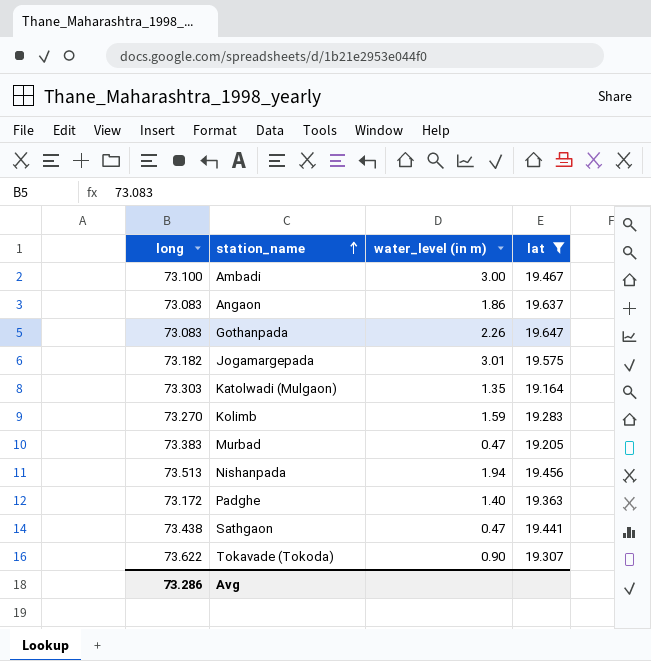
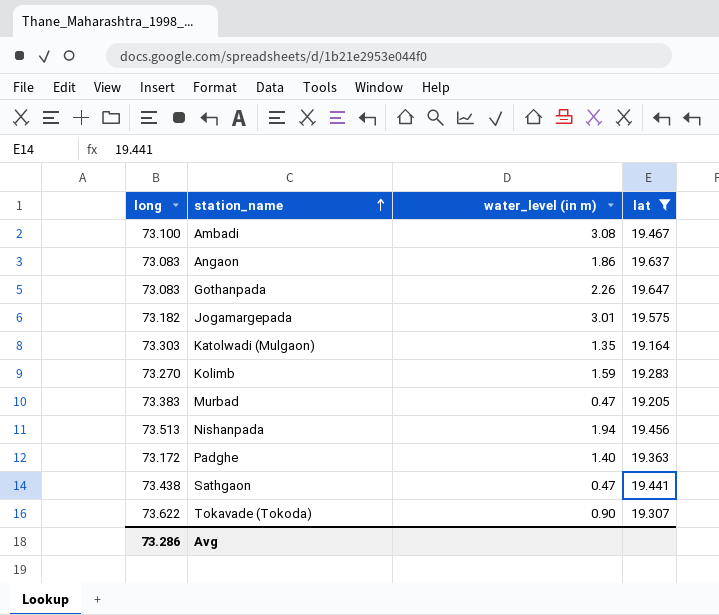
Ambadi | water_level (in m): 3.00 -> 3.08

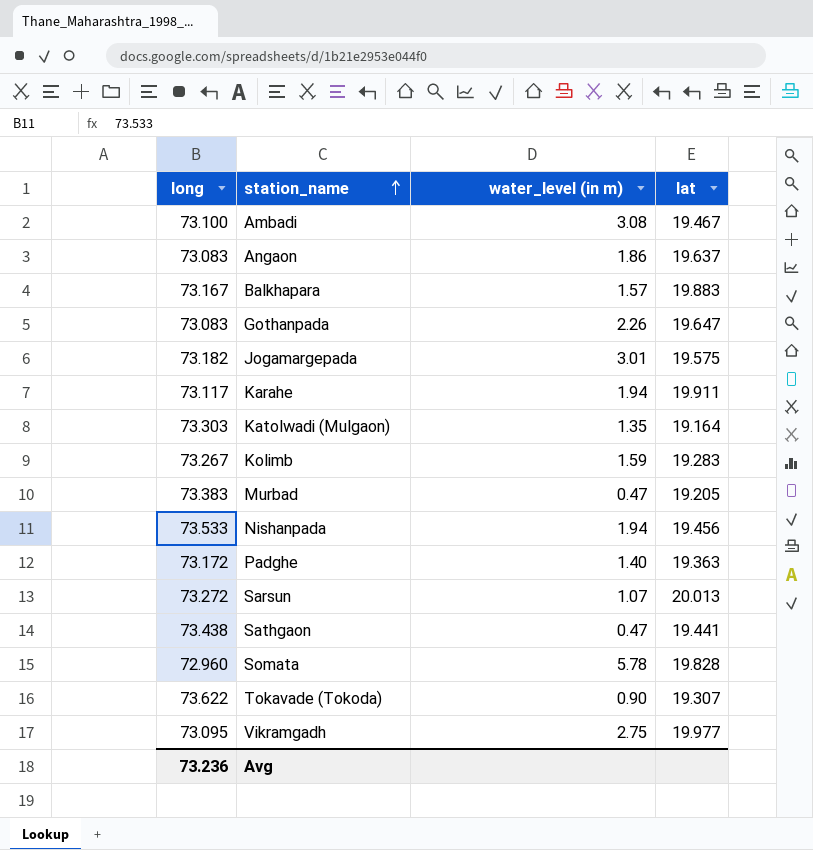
filter: lat <= 19.647 -> none
Kolimb | long: 73.270 -> 73.267
Nishanpada | long: 73.513 -> 73.533
Avg | long: 73.286 -> 73.236

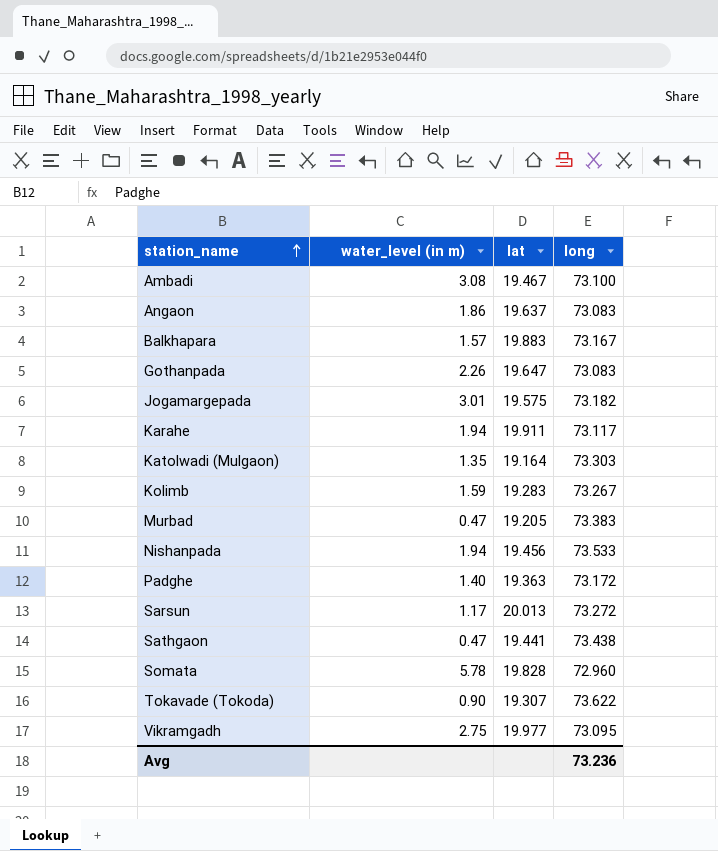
column long | position: 1 -> 4
Sarsun | water_level (in m): 1.07 -> 1.17

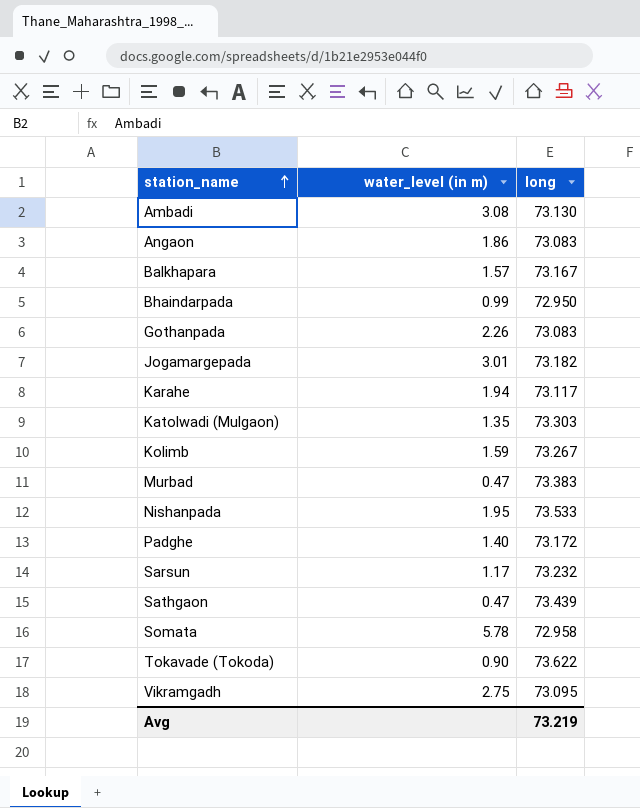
column lat | position: 3 -> none
Ambadi | long: 73.100 -> 73.130
row Bhaindarpada: none -> 0.99 | 72.950
Nishanpada | water_level (in m): 1.94 -> 1.95
Sarsun | long: 73.272 -> 73.232
Sathgaon | long: 73.438 -> 73.439
Somata | long: 72.960 -> 72.958
Avg | long: 73.236 -> 73.219

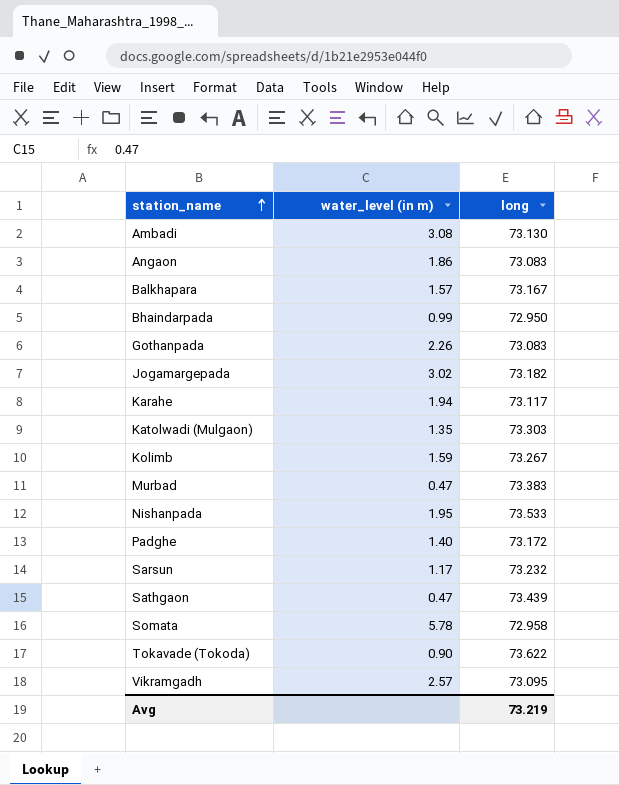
Jogamargepada | water_level (in m): 3.01 -> 3.02
Vikramgadh | water_level (in m): 2.75 -> 2.57

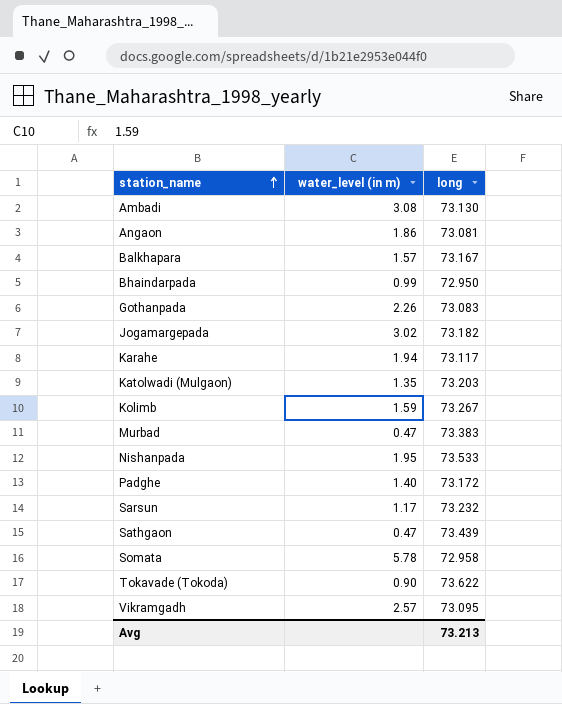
Angaon | long: 73.083 -> 73.081
Katolwadi (Mulgaon) | long: 73.303 -> 73.203
Avg | long: 73.219 -> 73.213

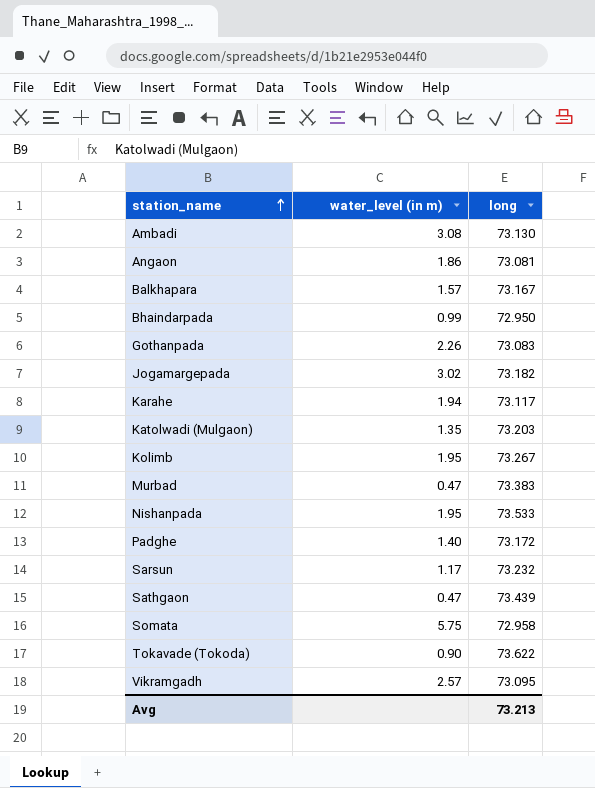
Kolimb | water_level (in m): 1.59 -> 1.95
Somata | water_level (in m): 5.78 -> 5.75

